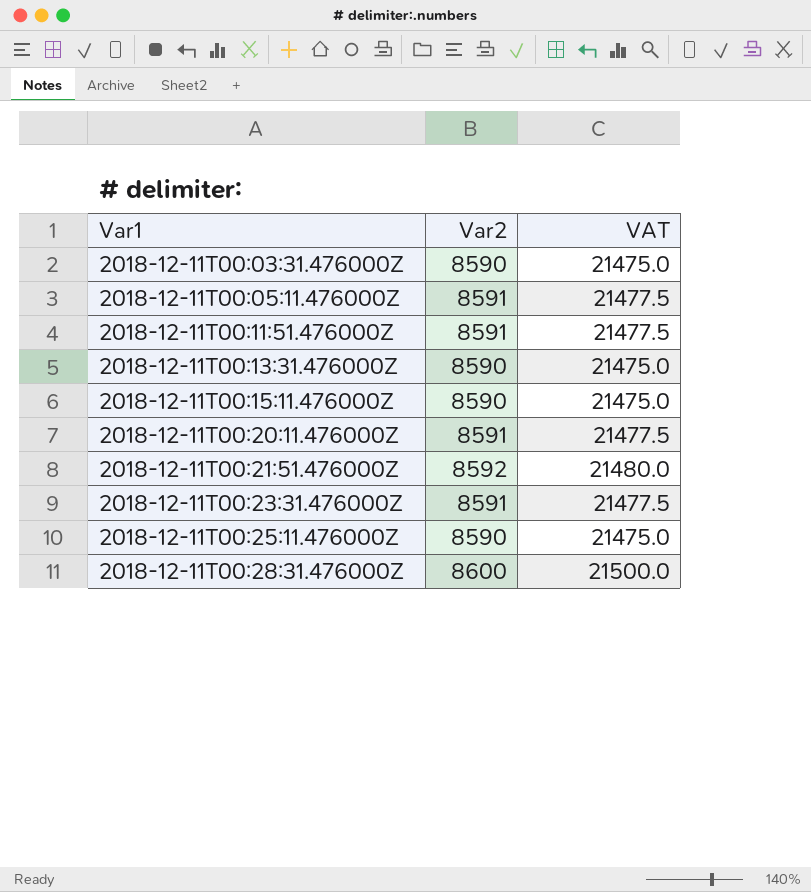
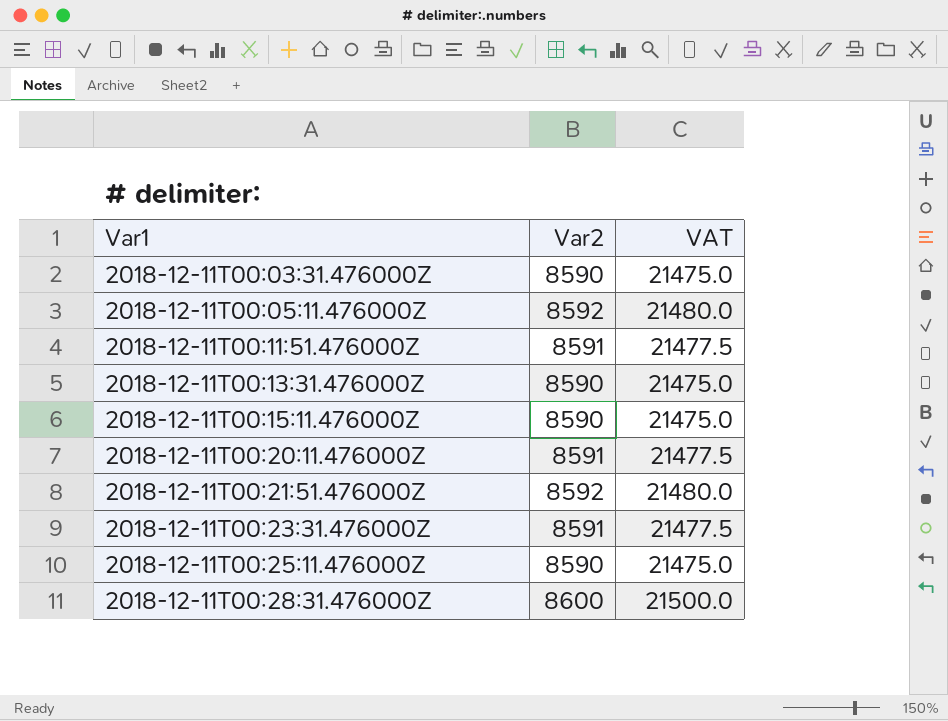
2018-12-11T00:05:11.476000Z | Var2: 8591 -> 8592
2018-12-11T00:05:11.476000Z | VAT: 21477.5 -> 21480.0

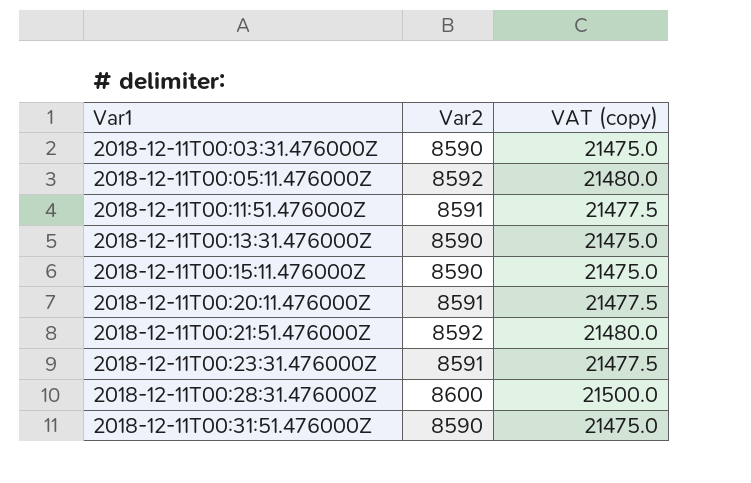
column name: VAT -> VAT (copy)
row 2018-12-11T00:25:11.476000Z: 8590 | 21475.0 -> none
row 2018-12-11T00:31:51.476000Z: none -> 8590 | 21475.0

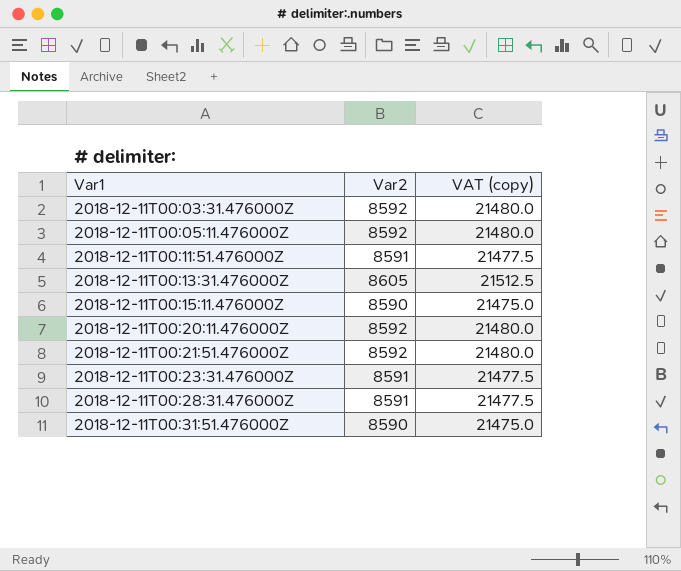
2018-12-11T00:03:31.476000Z | Var2: 8590 -> 8592
2018-12-11T00:03:31.476000Z | VAT (copy): 21475.0 -> 21480.0
2018-12-11T00:13:31.476000Z | Var2: 8590 -> 8605
2018-12-11T00:13:31.476000Z | VAT (copy): 21475.0 -> 21512.5
2018-12-11T00:20:11.476000Z | Var2: 8591 -> 8592
2018-12-11T00:20:11.476000Z | VAT (copy): 21477.5 -> 21480.0
2018-12-11T00:28:31.476000Z | Var2: 8600 -> 8591
2018-12-11T00:28:31.476000Z | VAT (copy): 21500.0 -> 21477.5

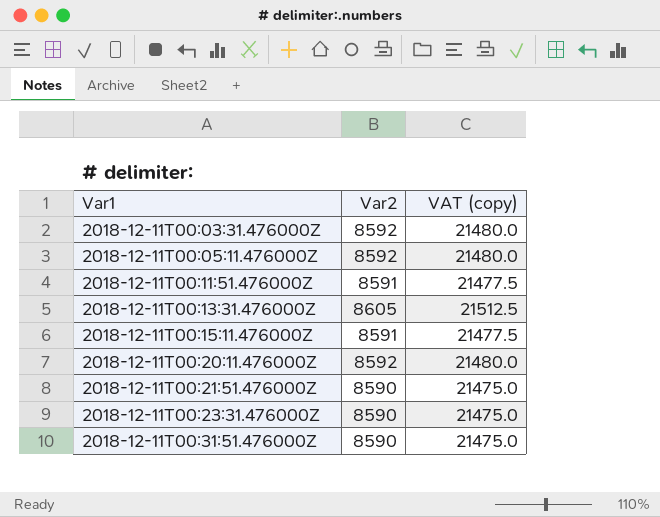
row 2018-12-11T00:28:31.476000Z: 8591 | 21477.5 -> none
2018-12-11T00:15:11.476000Z | Var2: 8590 -> 8591
2018-12-11T00:15:11.476000Z | VAT (copy): 21475.0 -> 21477.5
2018-12-11T00:21:51.476000Z | Var2: 8592 -> 8590
2018-12-11T00:21:51.476000Z | VAT (copy): 21480.0 -> 21475.0
2018-12-11T00:23:31.476000Z | Var2: 8591 -> 8590
2018-12-11T00:23:31.476000Z | VAT (copy): 21477.5 -> 21475.0

